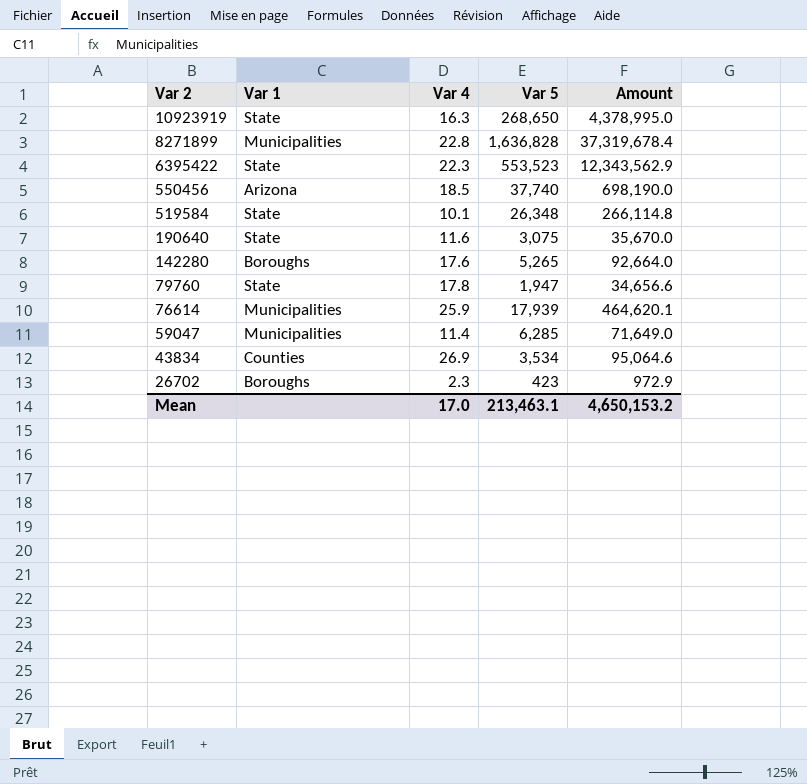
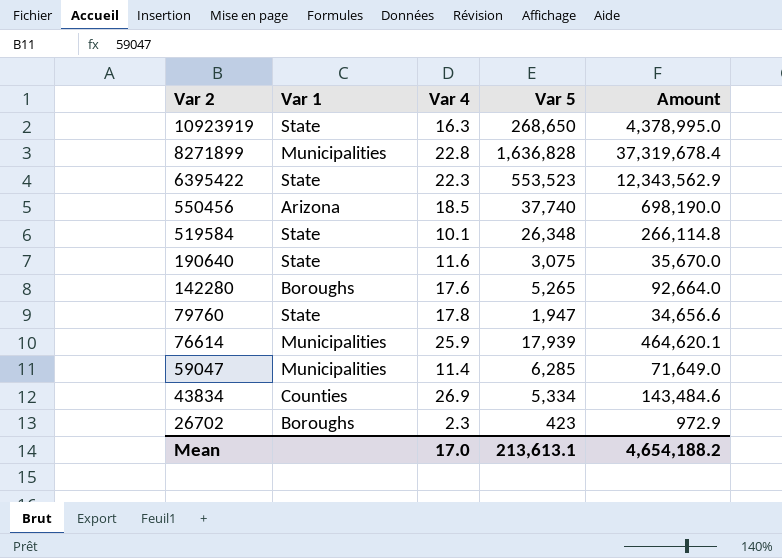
43834 | Var 5: 3,534 -> 5,334
43834 | Amount: 95,064.6 -> 143,484.6
Mean | Var 5: 213,463.1 -> 213,613.1
Mean | Amount: 4,650,153.2 -> 4,654,188.2

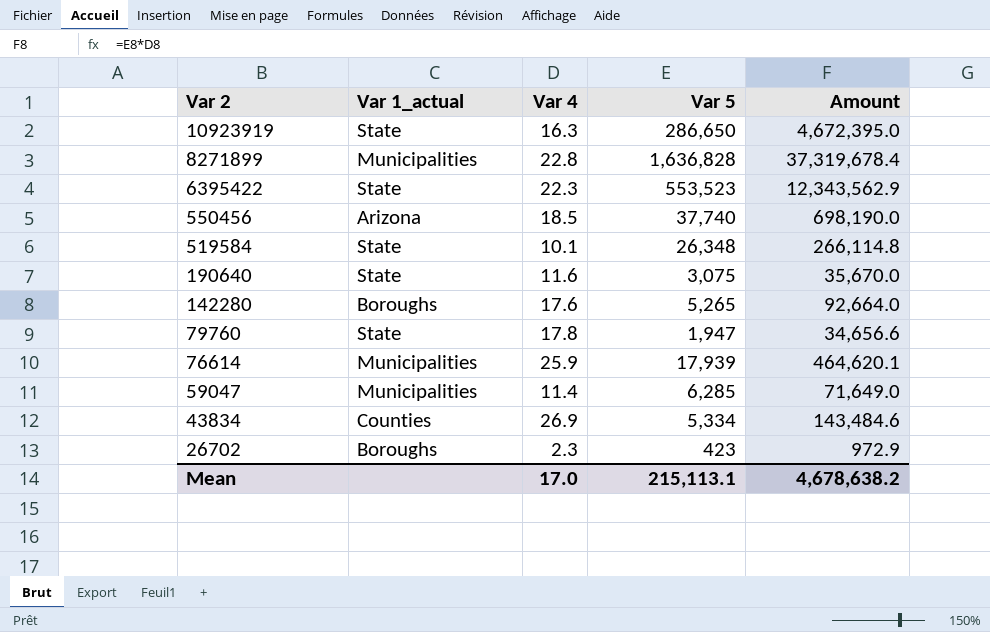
column name: Var 1 -> Var 1_actual
10923919 | Var 5: 268,650 -> 286,650
10923919 | Amount: 4,378,995.0 -> 4,672,395.0
Mean | Var 5: 213,613.1 -> 215,113.1
Mean | Amount: 4,654,188.2 -> 4,678,638.2

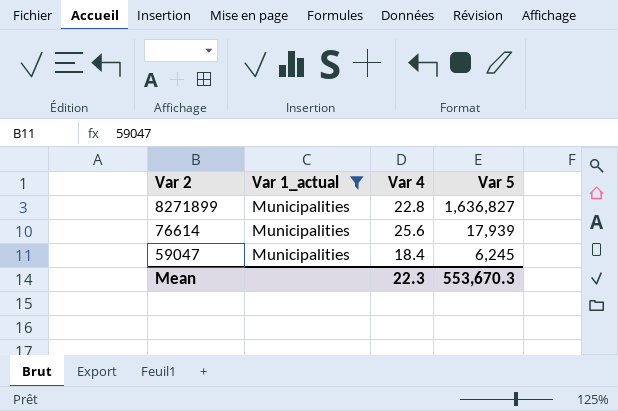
filter: none -> Var 1_actual = Municipalities
column Amount | formula: [Var 4] * [Var 5] -> none
8271899 | Var 5: 1,636,828 -> 1,636,827
76614 | Var 4: 25.9 -> 25.6
59047 | Var 4: 11.4 -> 18.4
59047 | Var 5: 6,285 -> 6,245
Mean | Var 4: 17.0 -> 22.3
Mean | Var 5: 215,113.1 -> 553,670.3

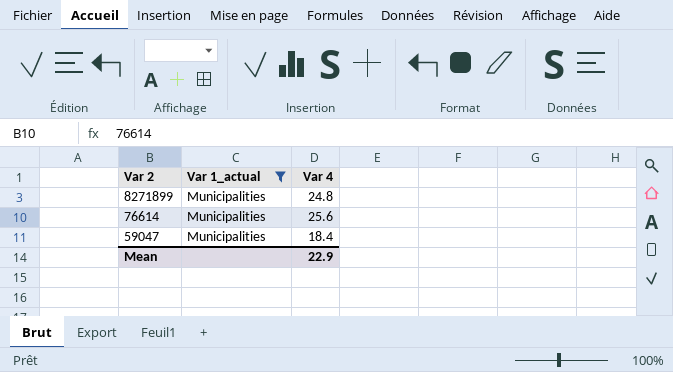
column Var 5 | position: 4 -> none
8271899 | Var 4: 22.8 -> 24.8
Mean | Var 4: 22.3 -> 22.9

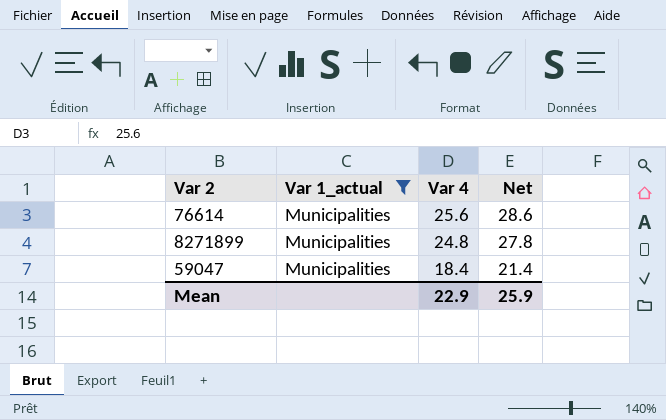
row order: Var 2 descending -> Var 4 descending
column Net | formula: none -> [Var 4] + 3

